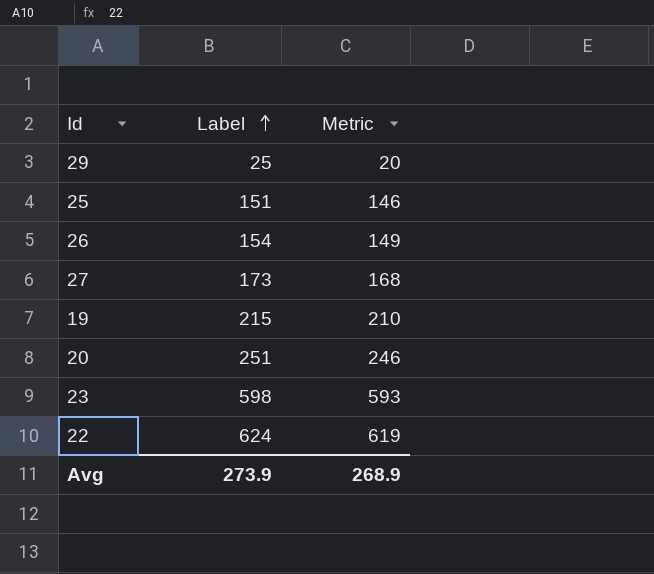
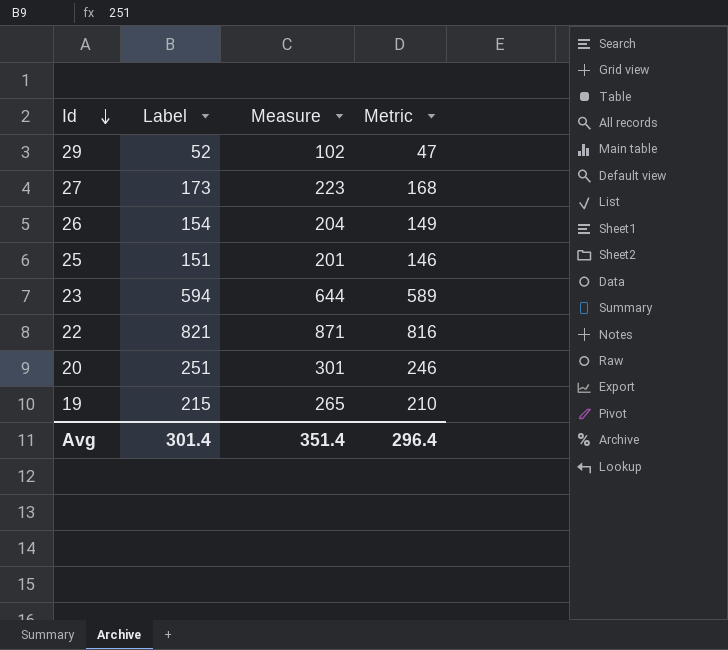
row order: Label ascending -> Id descending
column Measure | formula: none -> [Label] + 50
29 | Label: 25 -> 52
29 | Metric: 20 -> 47
23 | Label: 598 -> 594
23 | Metric: 593 -> 589
22 | Label: 624 -> 821
22 | Metric: 619 -> 816
Avg | Label: 273.9 -> 301.4
Avg | Metric: 268.9 -> 296.4

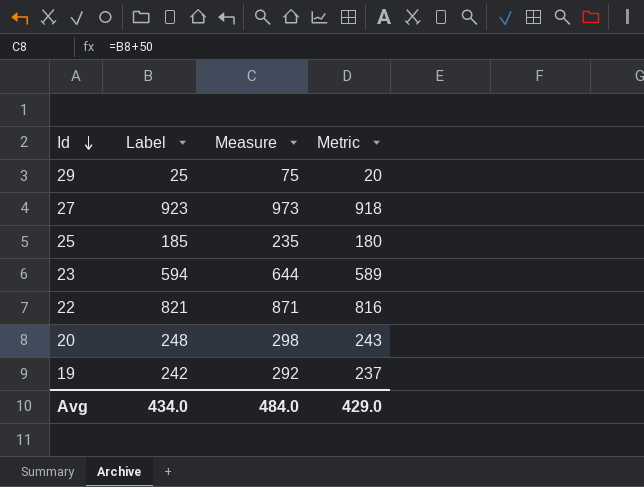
row 26: 154 | 204 | 149 -> none
29 | Label: 52 -> 25
29 | Measure: 102 -> 75
29 | Metric: 47 -> 20
27 | Label: 173 -> 923
27 | Measure: 223 -> 973
27 | Metric: 168 -> 918
25 | Label: 151 -> 185
25 | Measure: 201 -> 235
25 | Metric: 146 -> 180
20 | Label: 251 -> 248
20 | Measure: 301 -> 298
20 | Metric: 246 -> 243
19 | Label: 215 -> 242
19 | Measure: 265 -> 292
19 | Metric: 210 -> 237
Avg | Label: 301.4 -> 434.0
Avg | Measure: 351.4 -> 484.0
Avg | Metric: 296.4 -> 429.0

